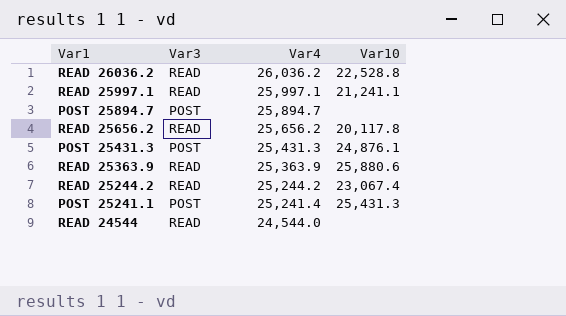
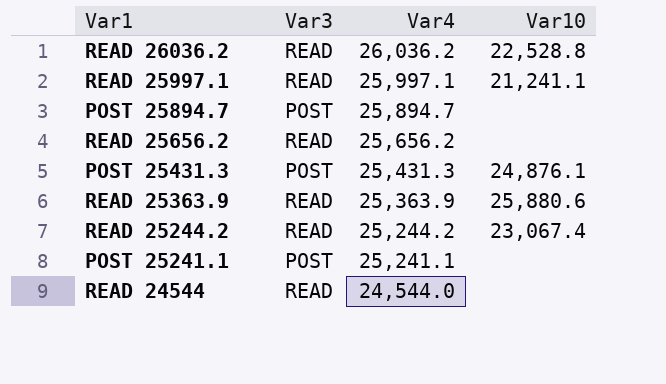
READ 25656.2 | Var10: 20,117.8 -> none
POST 25241.1 | Var4: 25,241.4 -> 25,241.1
POST 25241.1 | Var10: 25,431.3 -> none

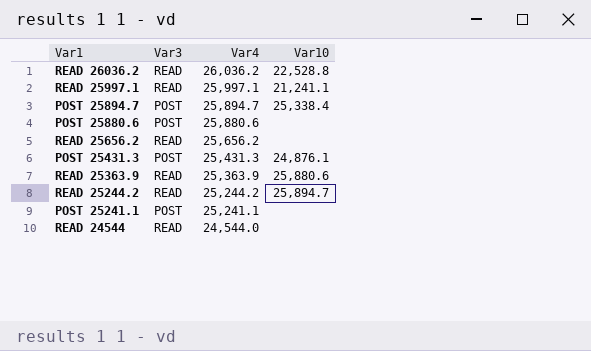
POST 25894.7 | Var10: none -> 25,338.4
row POST 25880.6: none -> POST | 25,880.6 | none
READ 25244.2 | Var10: 23,067.4 -> 25,894.7

